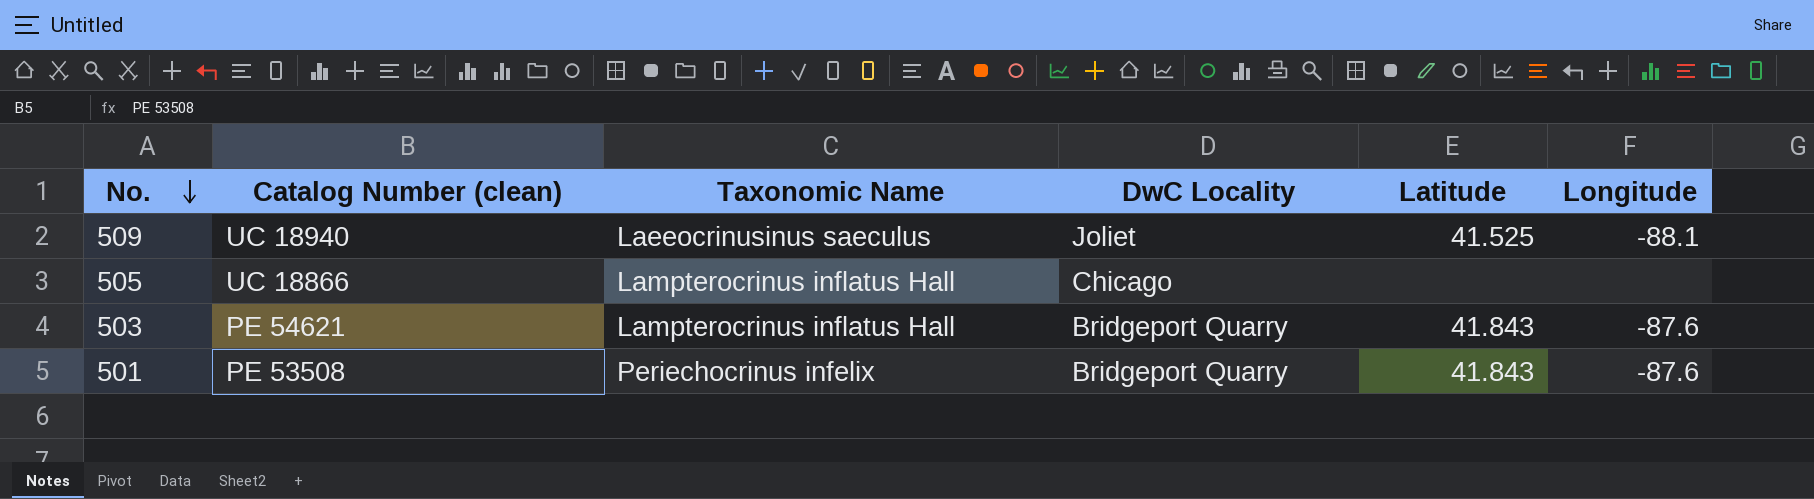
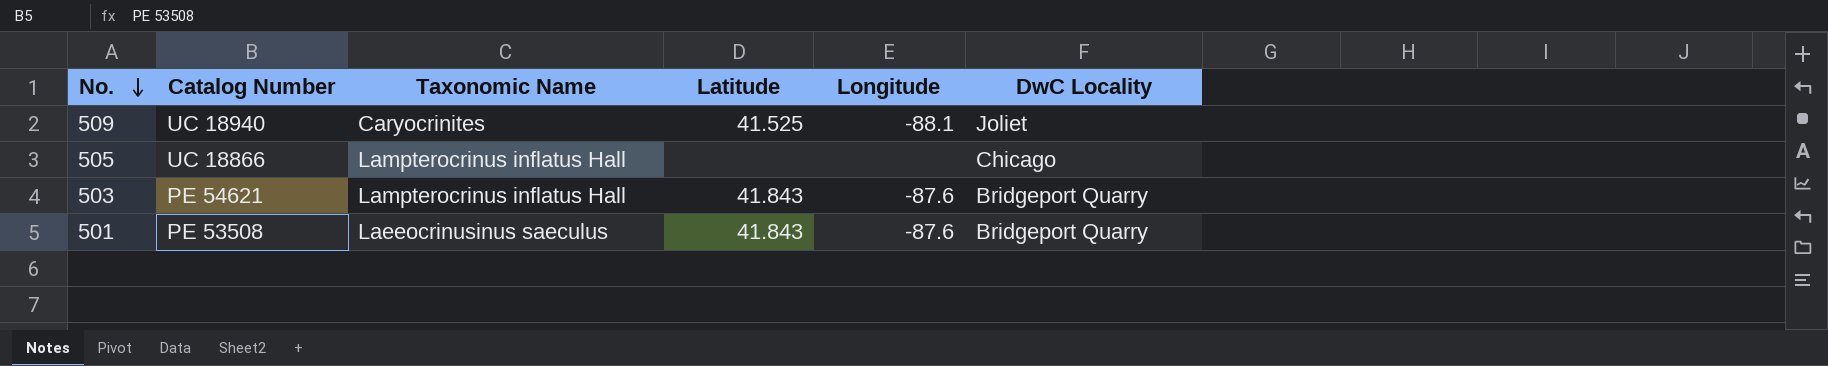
column name: Catalog Number (clean) -> Catalog Number
column DwC Locality | position: 4 -> 6
509 | Taxonomic Name: Laeeocrinusinus saeculus -> Caryocrinites
501 | Taxonomic Name: Periechocrinus infelix -> Laeeocrinusinus saeculus

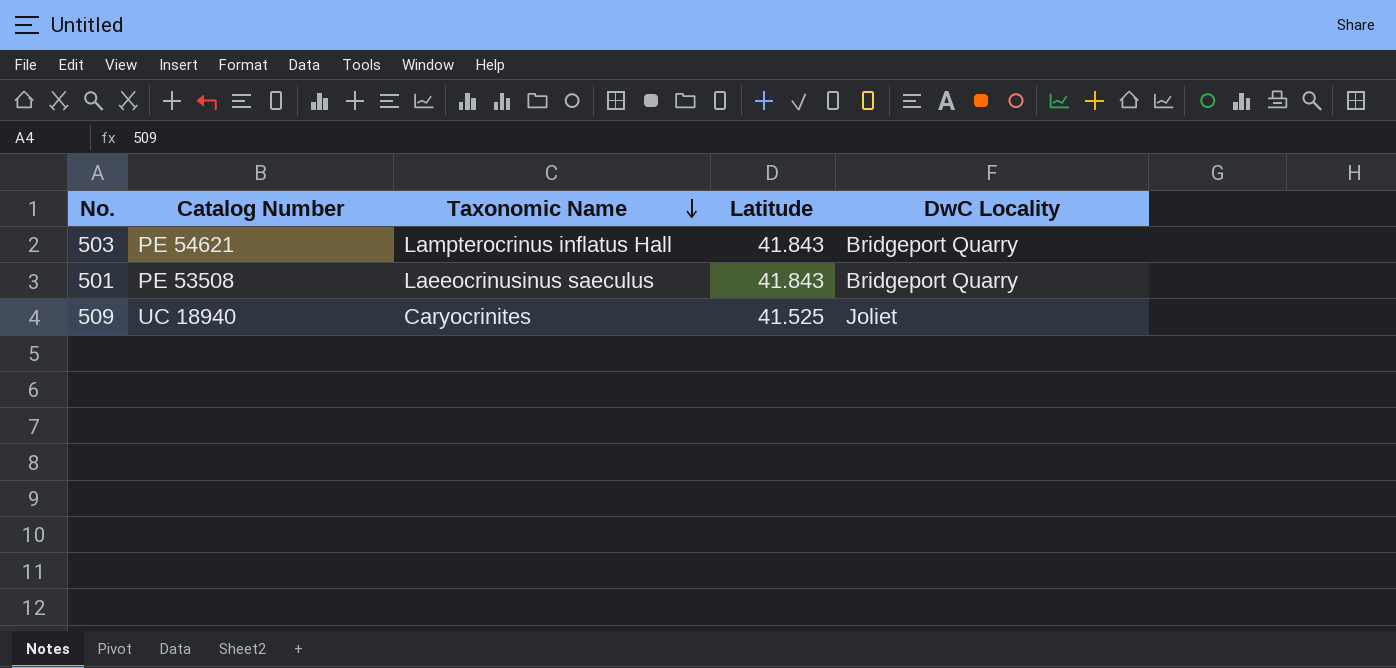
row order: No. descending -> Taxonomic Name descending
column Longitude | position: 5 -> none
row 505: UC 18866 | Lampterocrinus inflatus Hall | none | none | Chicago -> none

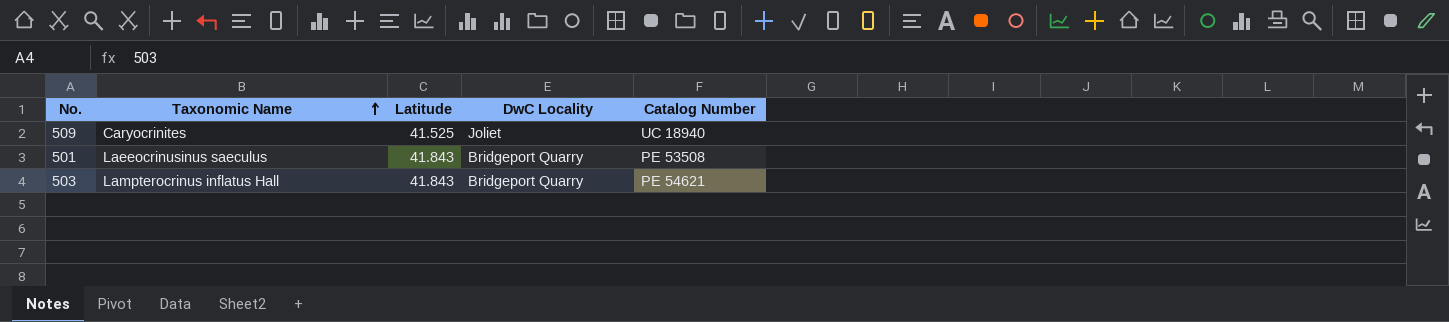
row order: Taxonomic Name descending -> Taxonomic Name ascending
column Catalog Number | position: 2 -> 5

